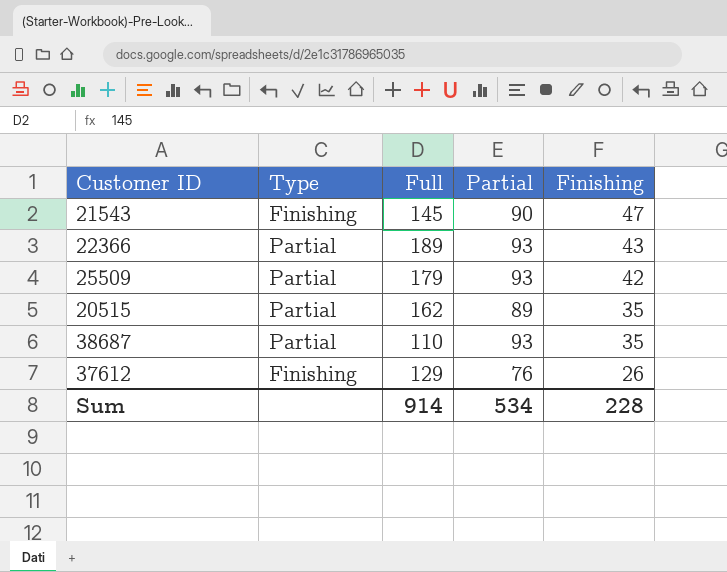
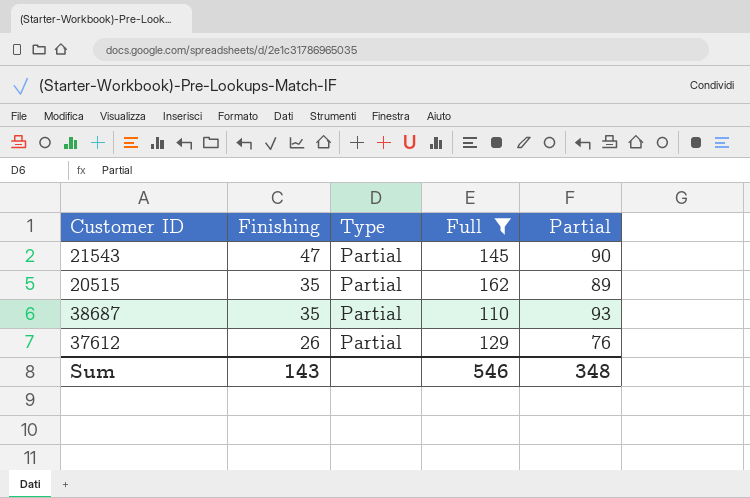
filter: none -> Full <= 162
column Finishing | position: 5 -> 2
21543 | Type: Finishing -> Partial
37612 | Type: Finishing -> Partial
Sum | Finishing: 228 -> 143
Sum | Full: 914 -> 546
Sum | Partial: 534 -> 348

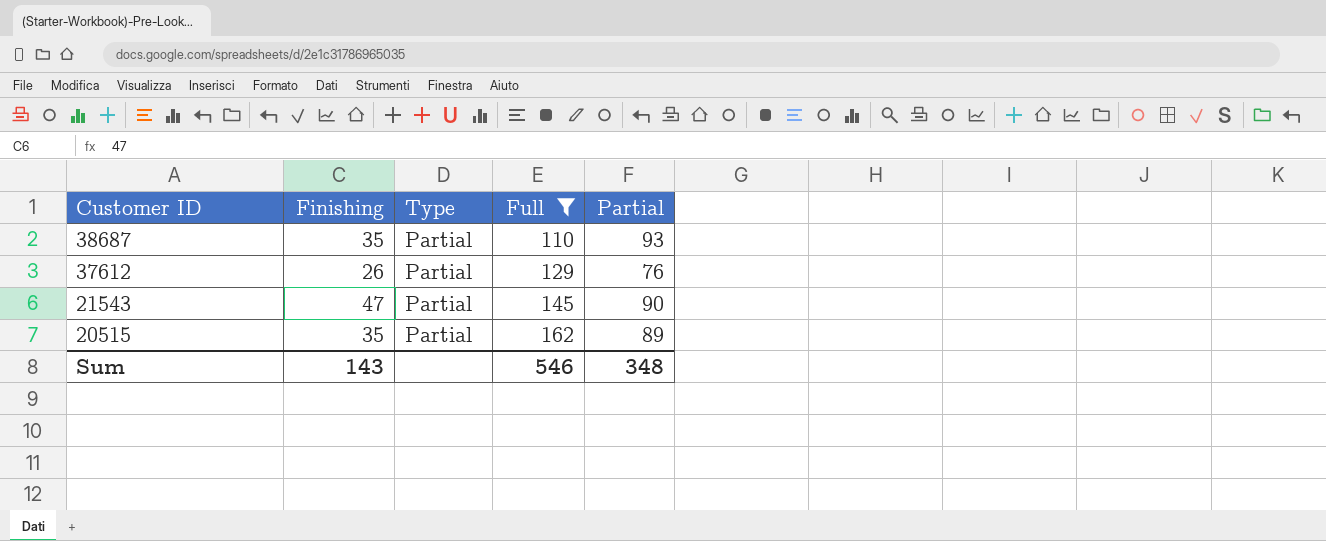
row order: Finishing descending -> Customer ID descending

